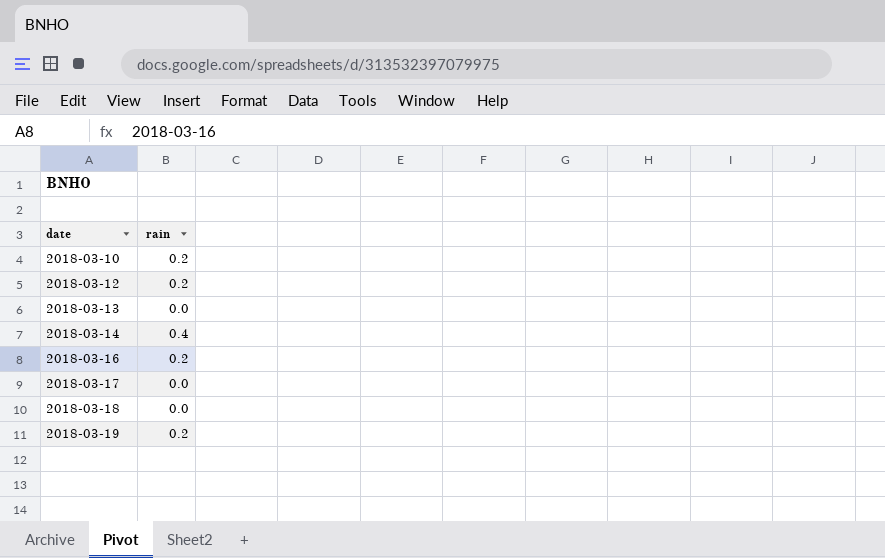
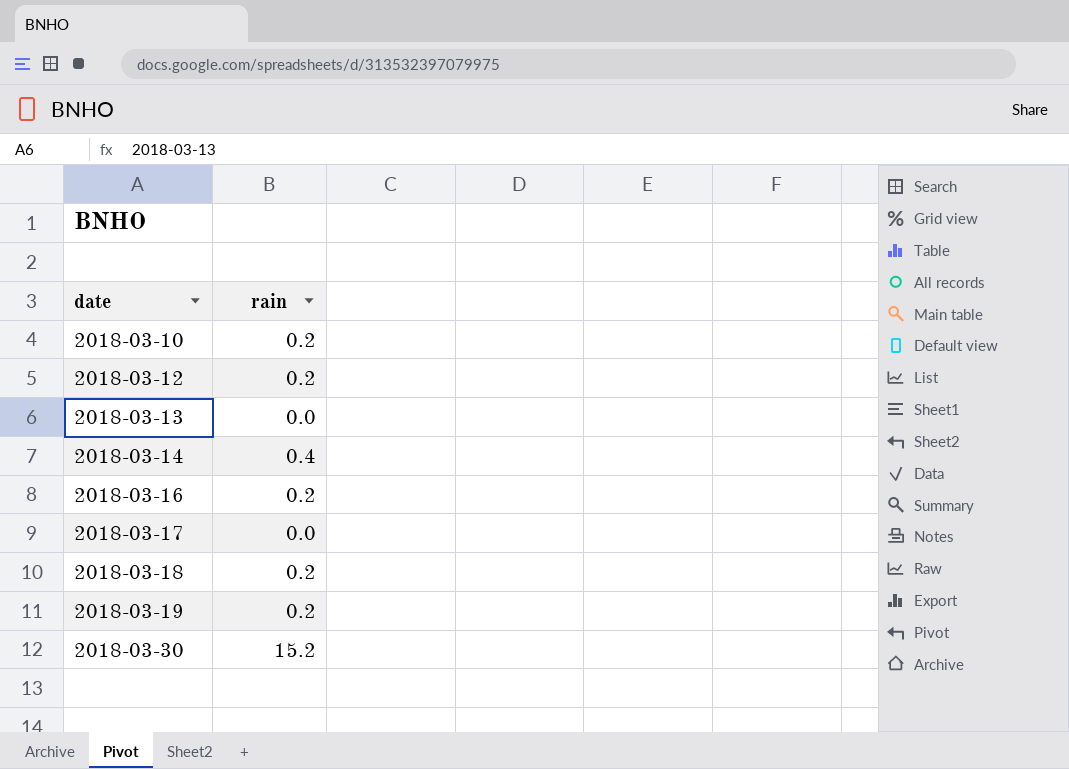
2018-03-18 | rain: 0.0 -> 0.2
row 2018-03-30: none -> 15.2

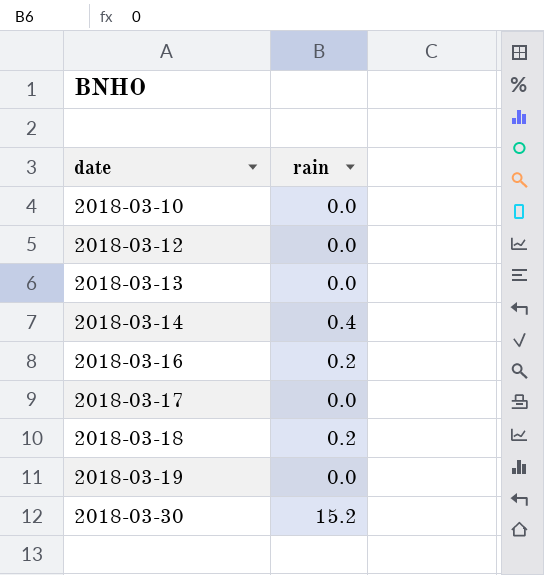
2018-03-10 | rain: 0.2 -> 0.0
2018-03-12 | rain: 0.2 -> 0.0
2018-03-19 | rain: 0.2 -> 0.0

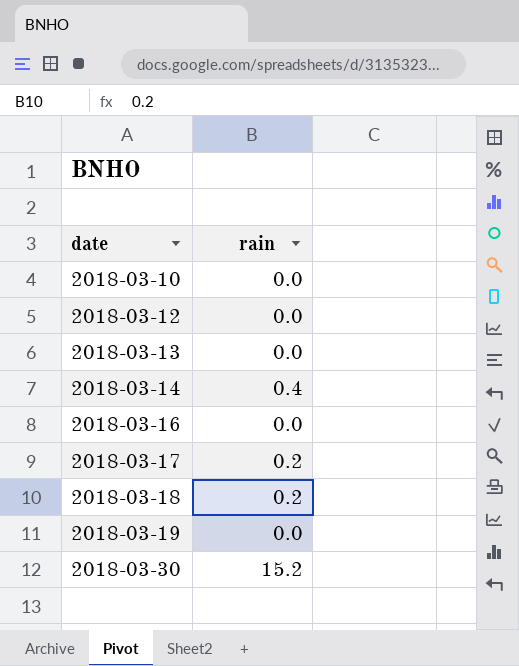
2018-03-16 | rain: 0.2 -> 0.0
2018-03-17 | rain: 0.0 -> 0.2

